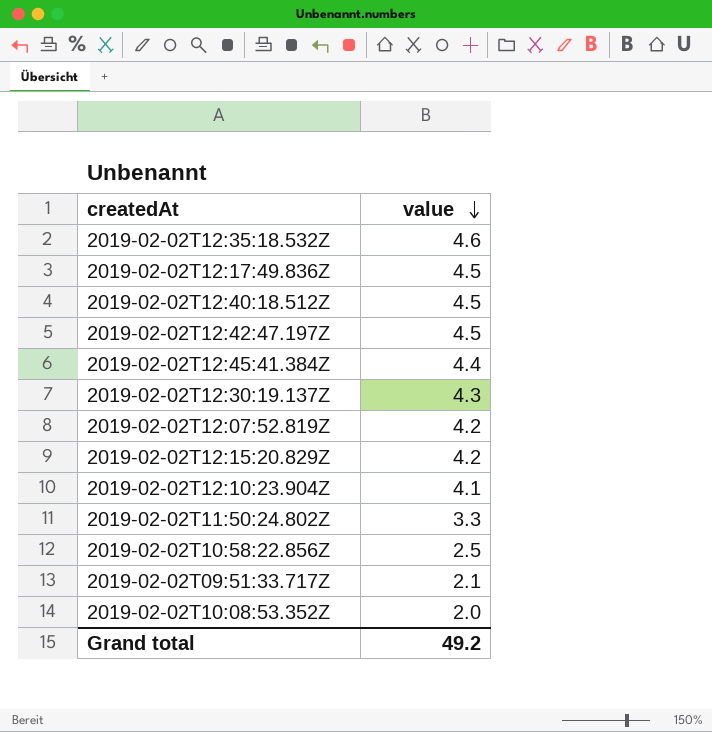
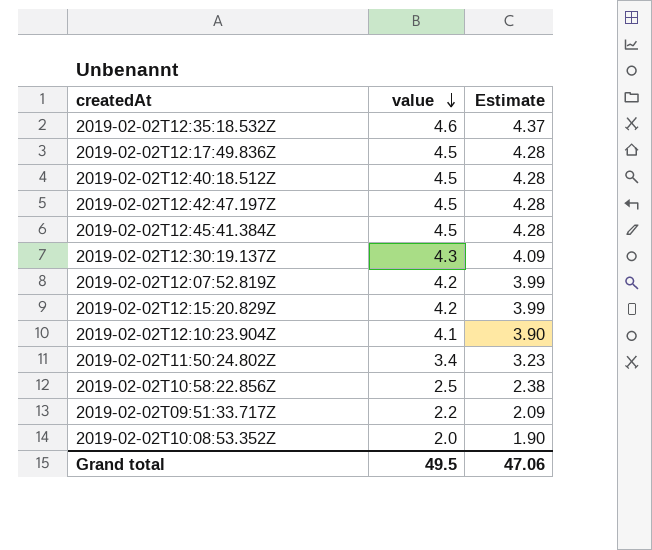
column Estimate | formula: none -> [value] * 0.95
2019-02-02T12:45:41.384Z | value: 4.4 -> 4.5
2019-02-02T11:50:24.802Z | value: 3.3 -> 3.4
2019-02-02T09:51:33.717Z | value: 2.1 -> 2.2
Grand total | value: 49.2 -> 49.5

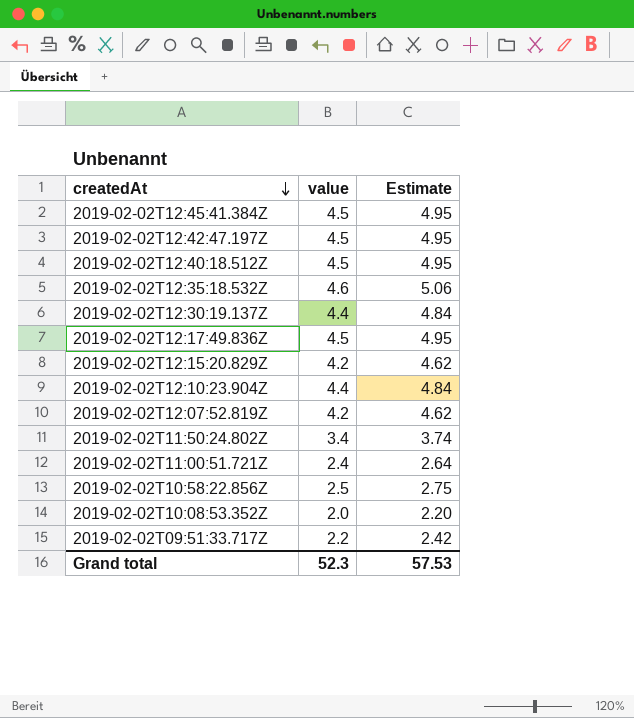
row order: value descending -> createdAt descending
column Estimate | formula: [value] * 0.95 -> [value] * 1.1
2019-02-02T12:30:19.137Z | value: 4.3 -> 4.4
2019-02-02T12:10:23.904Z | value: 4.1 -> 4.4
row 2019-02-02T11:00:51.721Z: none -> 2.4 | 2.64
Grand total | value: 49.5 -> 52.3
Grand total | Estimate: 47.06 -> 57.53

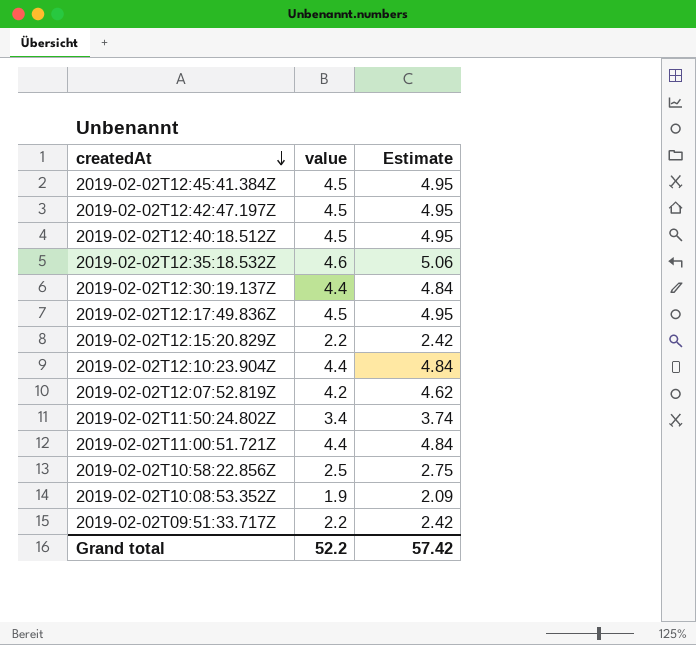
2019-02-02T12:15:20.829Z | value: 4.2 -> 2.2
2019-02-02T12:15:20.829Z | Estimate: 4.62 -> 2.42
2019-02-02T11:00:51.721Z | value: 2.4 -> 4.4
2019-02-02T11:00:51.721Z | Estimate: 2.64 -> 4.84
2019-02-02T10:08:53.352Z | value: 2.0 -> 1.9
2019-02-02T10:08:53.352Z | Estimate: 2.20 -> 2.09
Grand total | value: 52.3 -> 52.2
Grand total | Estimate: 57.53 -> 57.42

